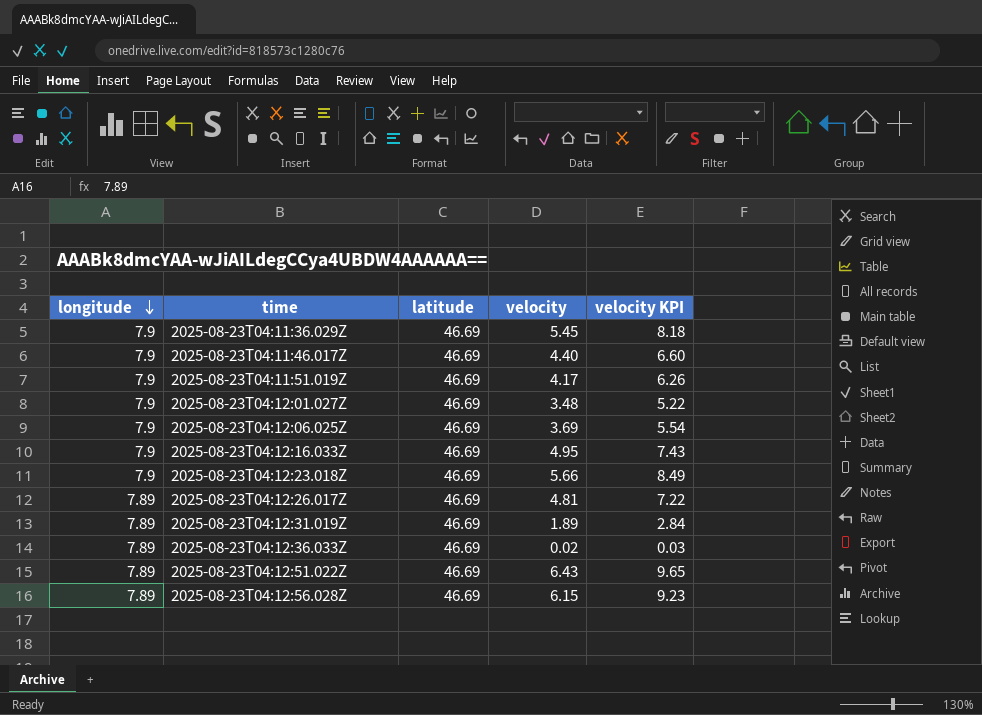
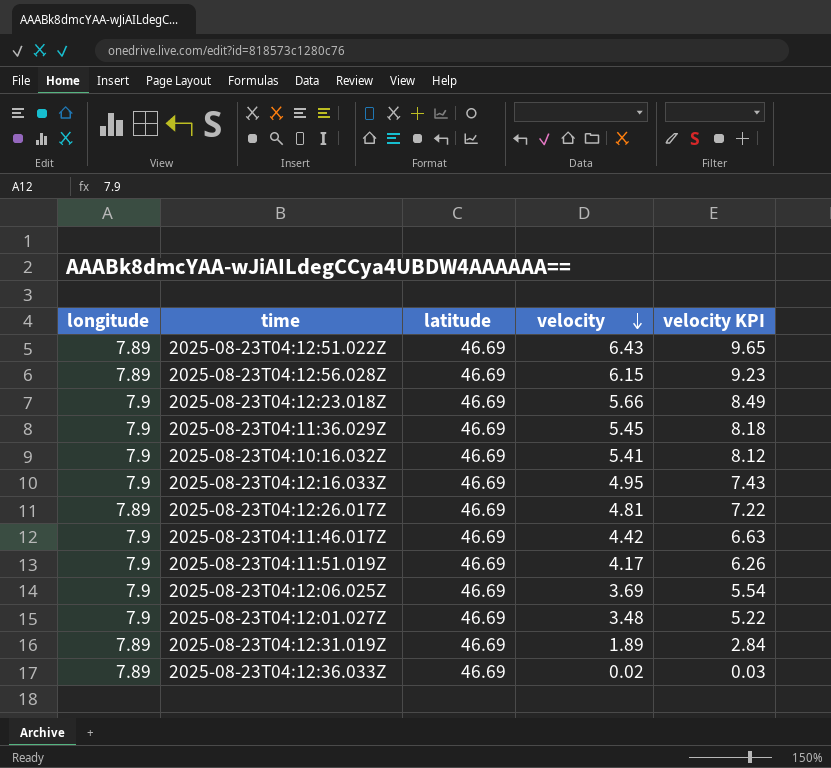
row order: longitude descending -> velocity descending
row 2025-08-23T04:10:16.032Z: none -> 7.9 | 46.69 | 5.41 | 8.12
2025-08-23T04:11:46.017Z | velocity: 4.40 -> 4.42
2025-08-23T04:11:46.017Z | velocity KPI: 6.60 -> 6.63

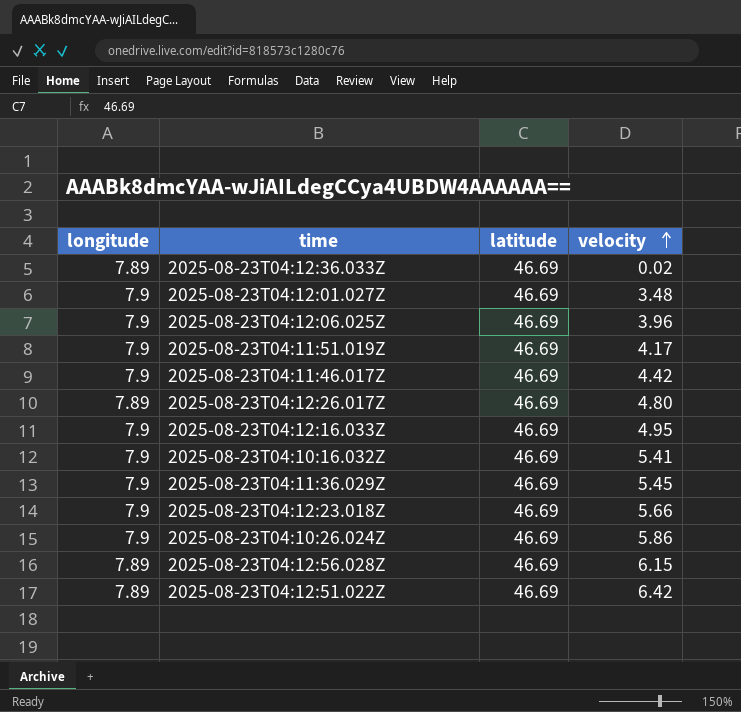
row order: velocity descending -> velocity ascending
column velocity KPI | formula: [velocity] * 1.5 -> none
row 2025-08-23T04:12:31.019Z: 7.89 | 46.69 | 1.89 | 2.84 -> none
2025-08-23T04:12:06.025Z | velocity: 3.69 -> 3.96
2025-08-23T04:12:26.017Z | velocity: 4.81 -> 4.80
row 2025-08-23T04:10:26.024Z: none -> 7.9 | 46.69 | 5.86
2025-08-23T04:12:51.022Z | velocity: 6.43 -> 6.42

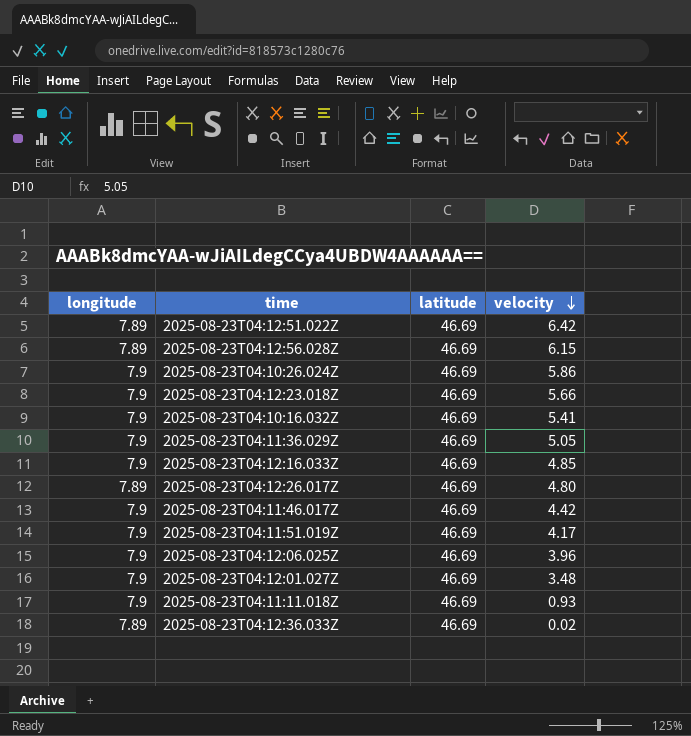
row order: velocity ascending -> velocity descending
2025-08-23T04:11:36.029Z | velocity: 5.45 -> 5.05
2025-08-23T04:12:16.033Z | velocity: 4.95 -> 4.85
row 2025-08-23T04:11:11.018Z: none -> 7.9 | 46.69 | 0.93

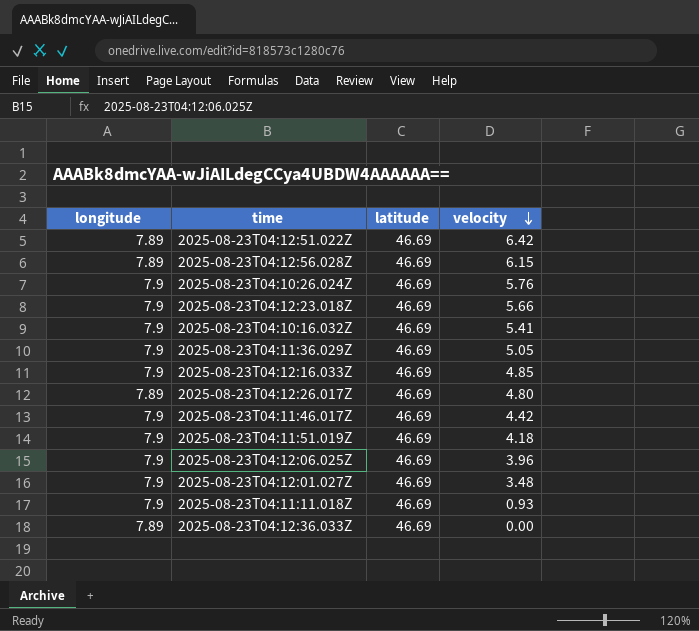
2025-08-23T04:10:26.024Z | velocity: 5.86 -> 5.76
2025-08-23T04:11:51.019Z | velocity: 4.17 -> 4.18
2025-08-23T04:12:36.033Z | velocity: 0.02 -> 0.00

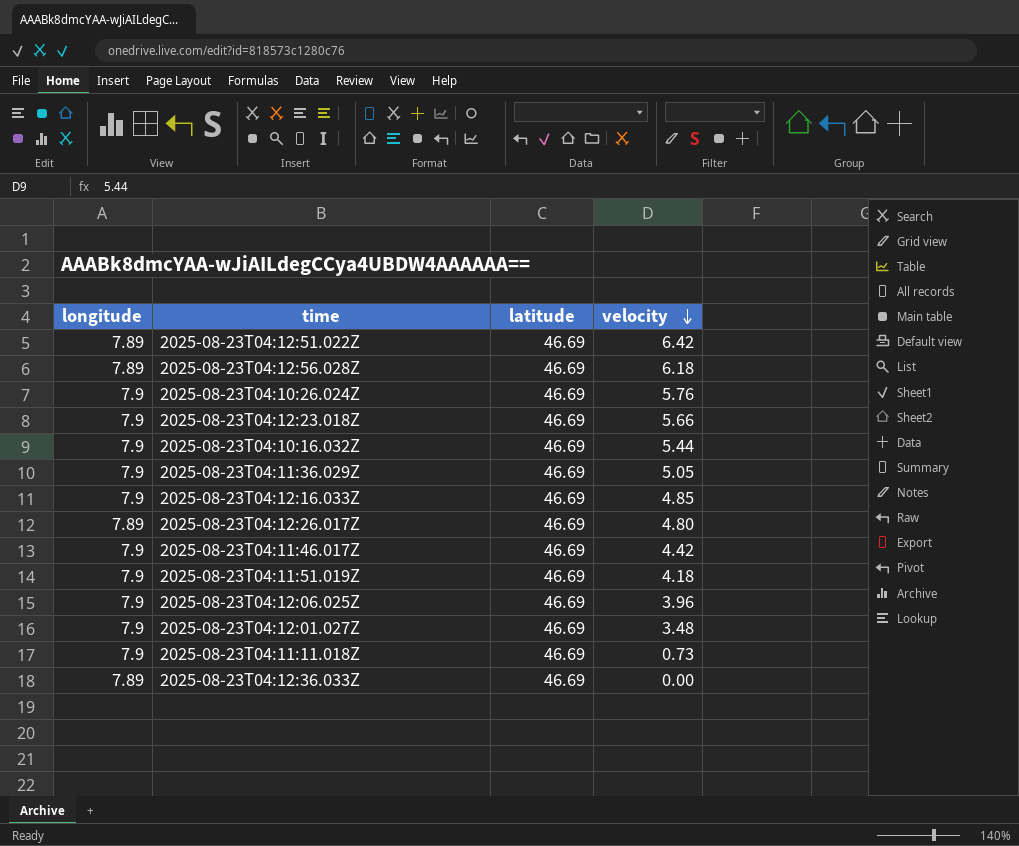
2025-08-23T04:12:56.028Z | velocity: 6.15 -> 6.18
2025-08-23T04:10:16.032Z | velocity: 5.41 -> 5.44
2025-08-23T04:11:11.018Z | velocity: 0.93 -> 0.73

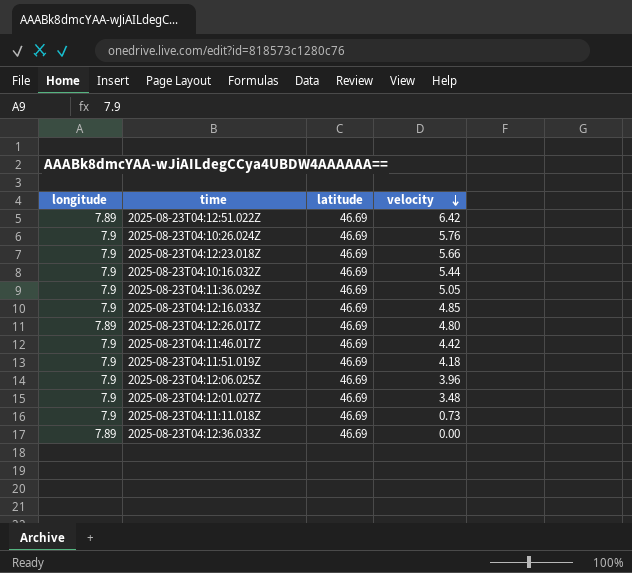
row 2025-08-23T04:12:56.028Z: 7.89 | 46.69 | 6.18 -> none

